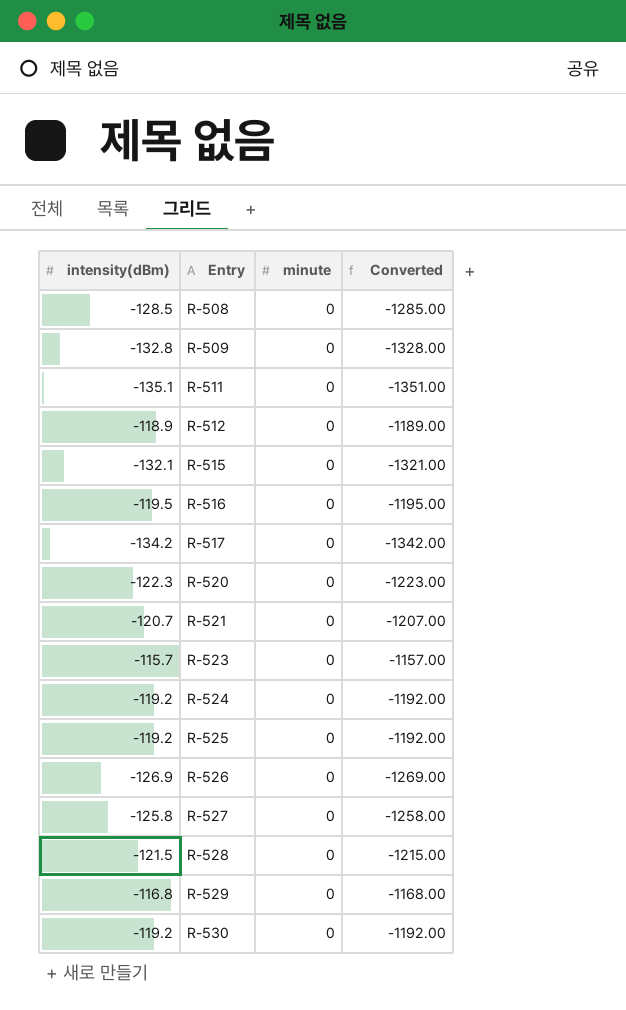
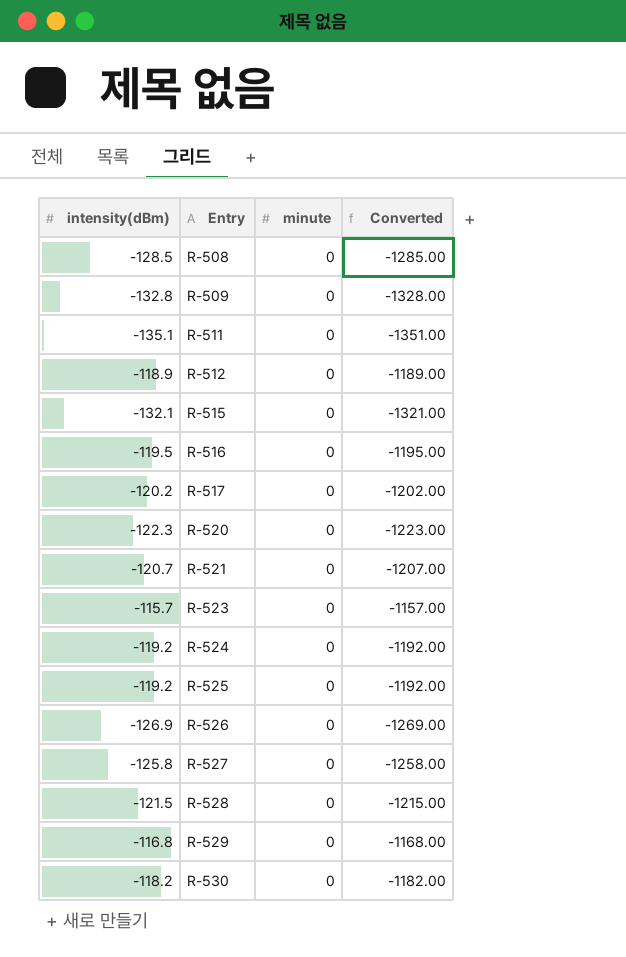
R-517 | intensity(dBm): -134.2 -> -120.2
R-517 | Converted: -1342.00 -> -1202.00
R-530 | intensity(dBm): -119.2 -> -118.2
R-530 | Converted: -1192.00 -> -1182.00

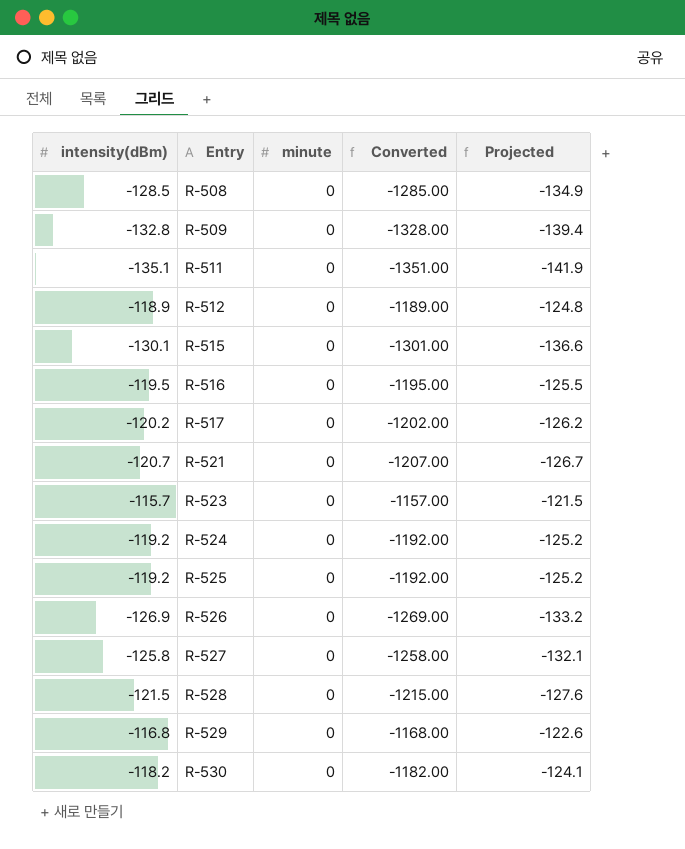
column Projected | formula: none -> [intensity(dBm)] * 1.05
row R-520: -122.3 | 0 | -1223.00 -> none
R-515 | intensity(dBm): -132.1 -> -130.1
R-515 | Converted: -1321.00 -> -1301.00

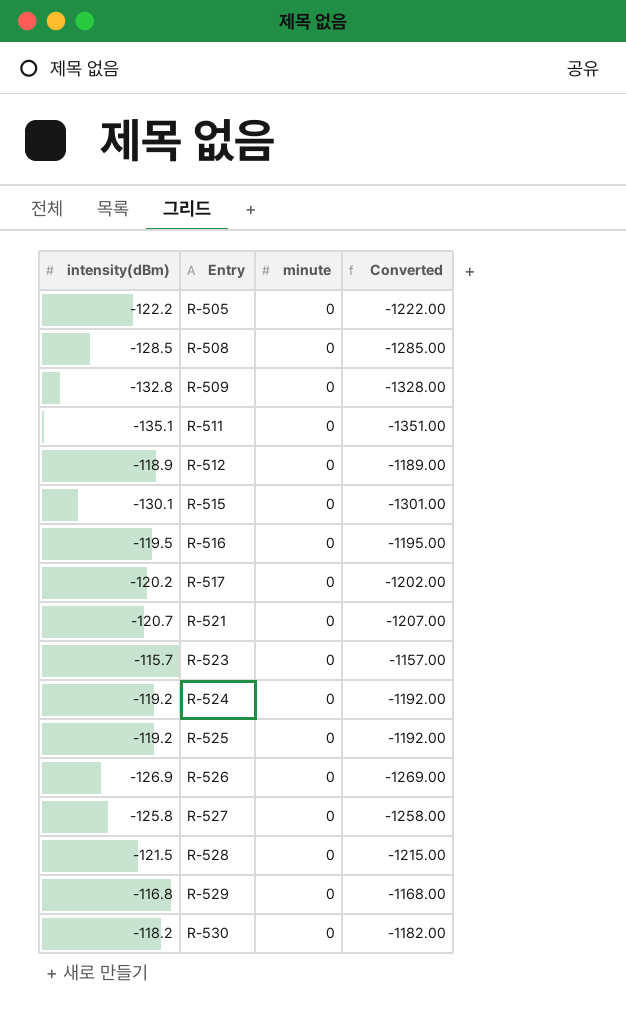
column Projected | formula: [intensity(dBm)] * 1.05 -> none
row R-505: none -> -122.2 | 0 | -1222.00

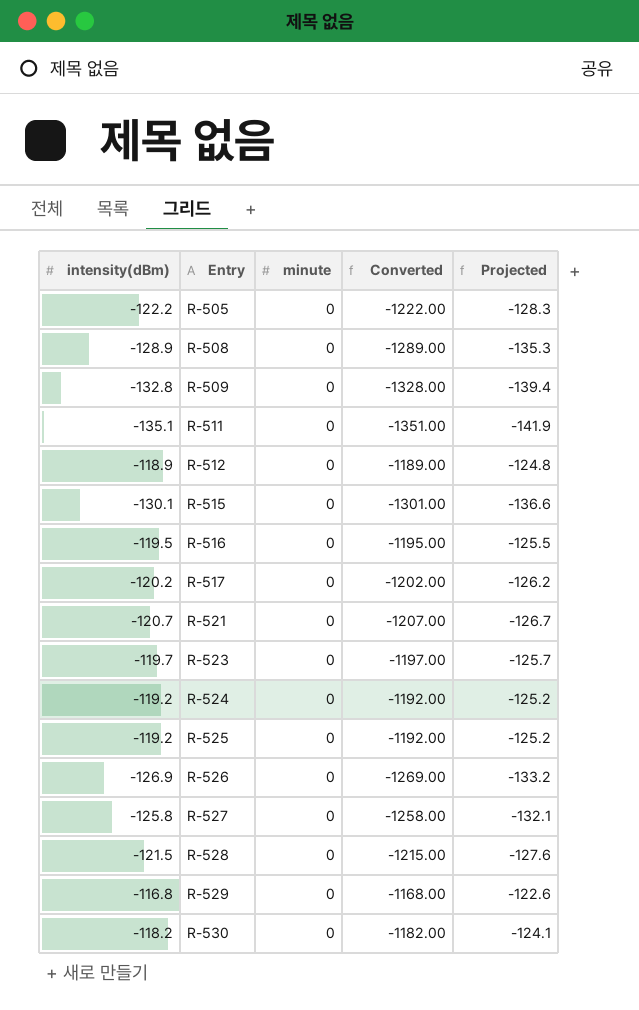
column Projected | formula: none -> [intensity(dBm)] * 1.05
R-508 | intensity(dBm): -128.5 -> -128.9
R-508 | Converted: -1285.00 -> -1289.00
R-523 | intensity(dBm): -115.7 -> -119.7
R-523 | Converted: -1157.00 -> -1197.00

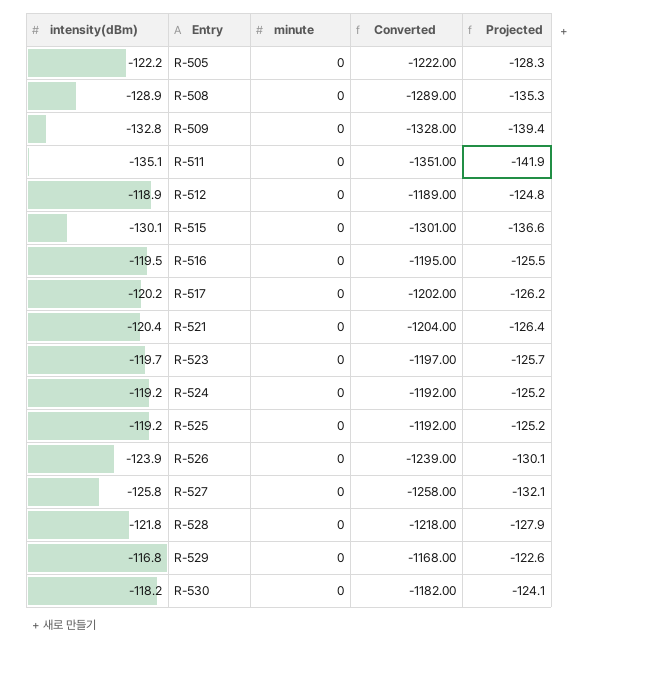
R-521 | intensity(dBm): -120.7 -> -120.4
R-521 | Converted: -1207.00 -> -1204.00
R-521 | Projected: -126.7 -> -126.4
R-526 | intensity(dBm): -126.9 -> -123.9
R-526 | Converted: -1269.00 -> -1239.00
R-526 | Projected: -133.2 -> -130.1
R-528 | intensity(dBm): -121.5 -> -121.8
R-528 | Converted: -1215.00 -> -1218.00
R-528 | Projected: -127.6 -> -127.9

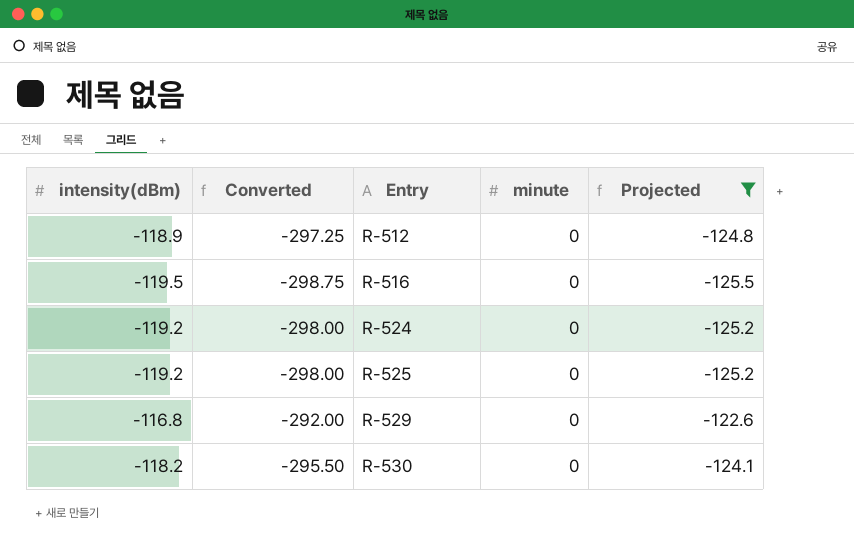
filter: none -> Projected >= -125.5
column Converted | formula: [intensity(dBm)] * 10 -> [intensity(dBm)] * 2.5
column Converted | position: 4 -> 2

